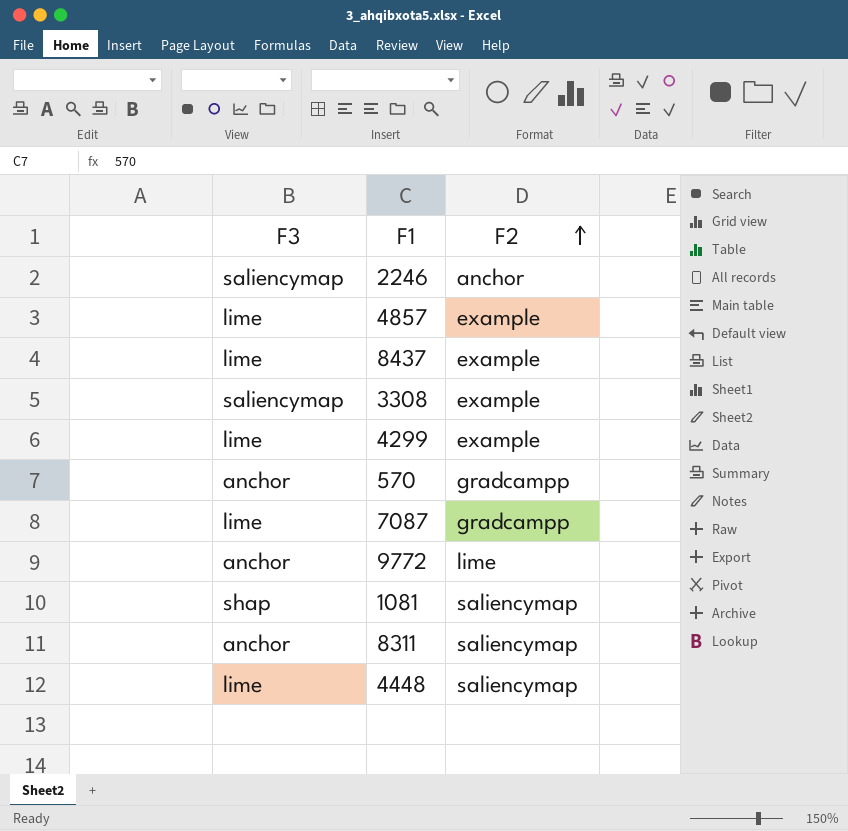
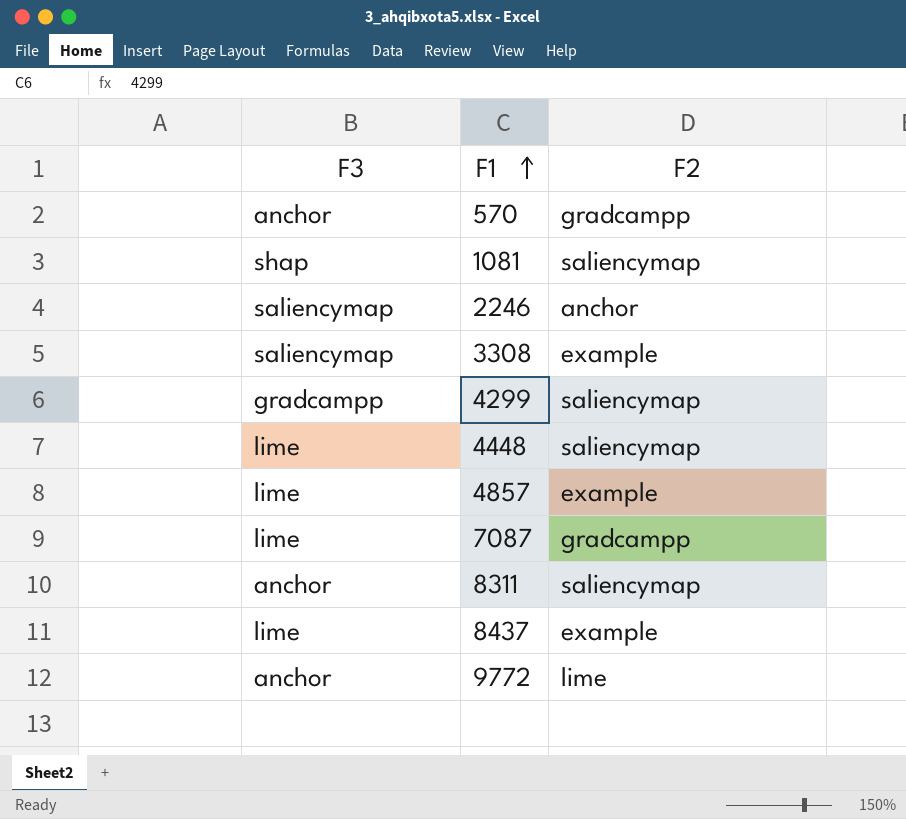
row order: F2 ascending -> F1 ascending
4299 | F3: lime -> gradcampp
4299 | F2: example -> saliencymap

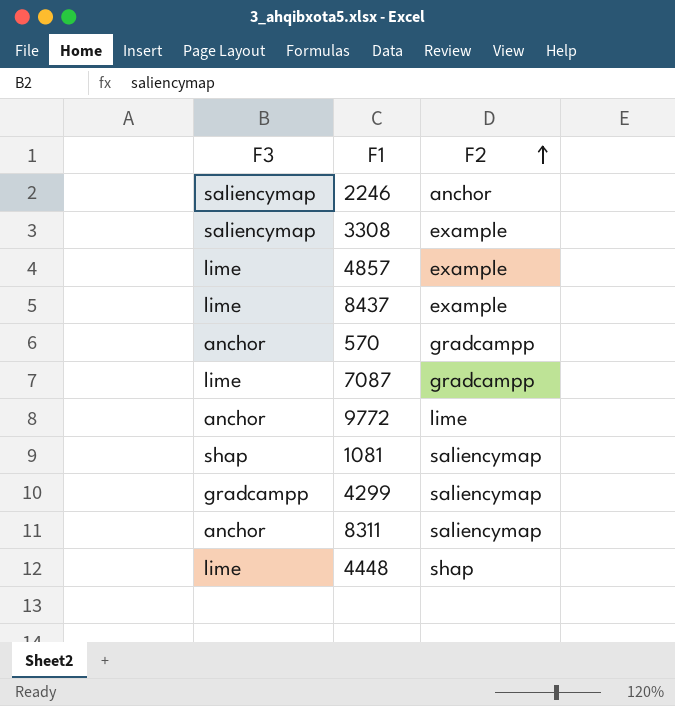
row order: F1 ascending -> F2 ascending
4448 | F2: saliencymap -> shap

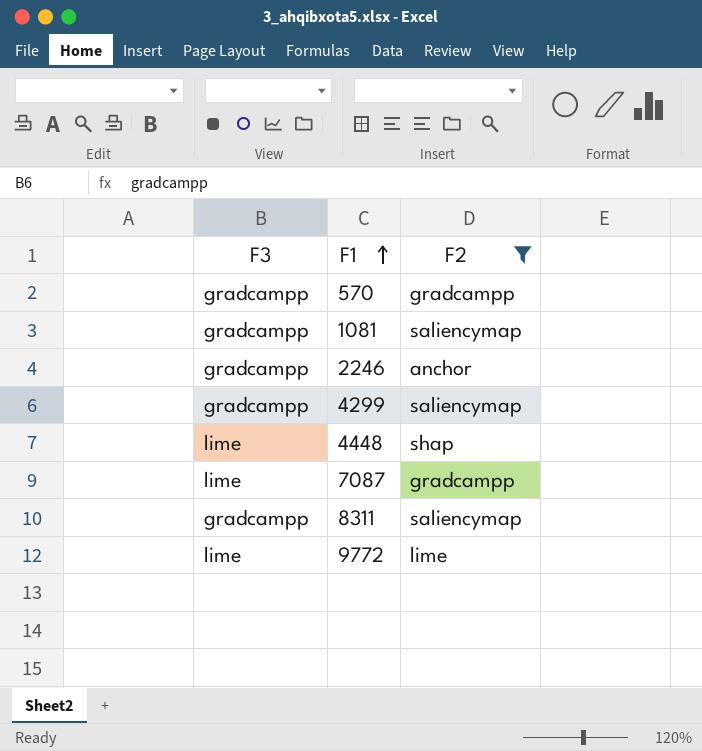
filter: none -> F2 != example
row order: F2 ascending -> F1 ascending
570 | F3: anchor -> gradcampp
1081 | F3: shap -> gradcampp
2246 | F3: saliencymap -> gradcampp
8311 | F3: anchor -> gradcampp
9772 | F3: anchor -> lime

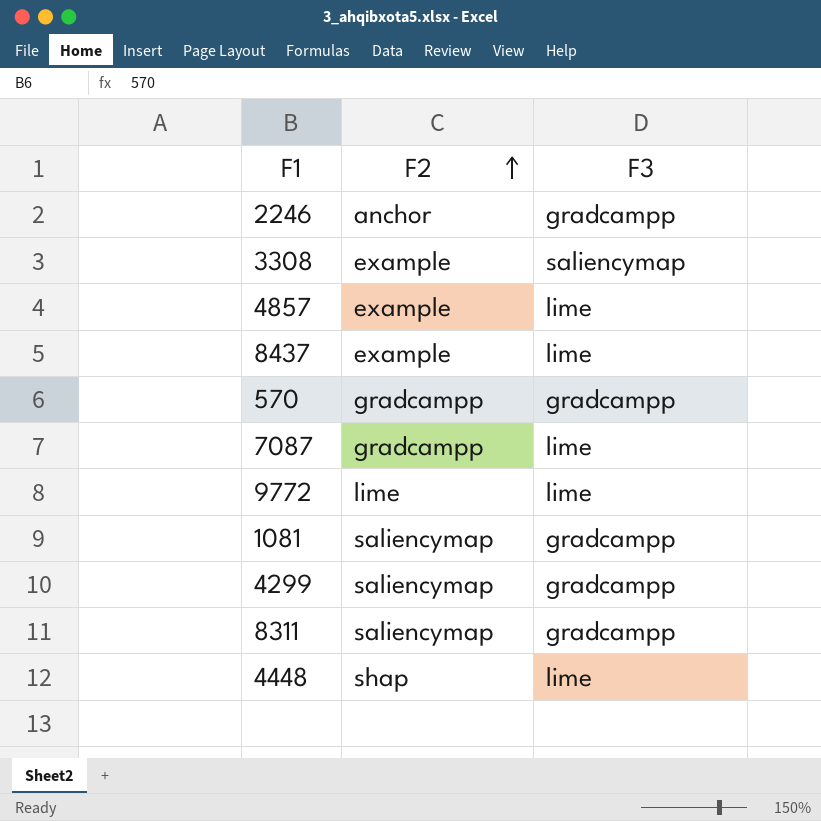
filter: F2 != example -> none
row order: F1 ascending -> F2 ascending
column F3 | position: 1 -> 3

